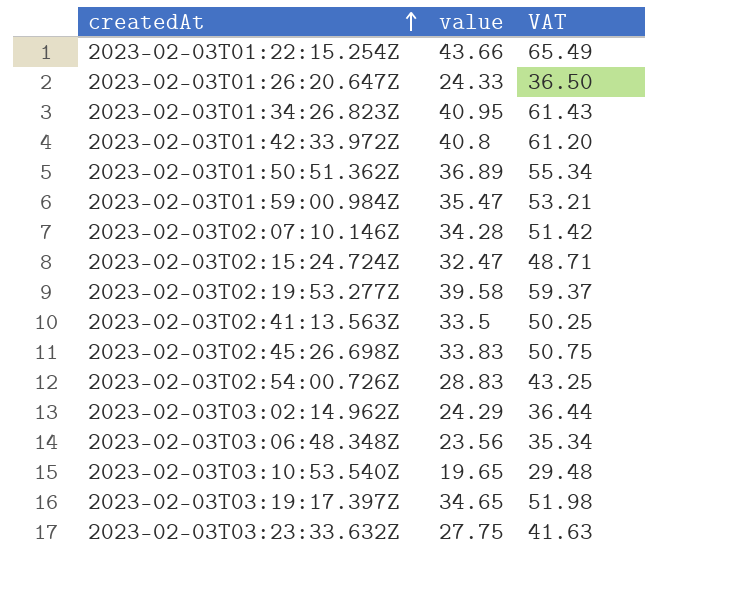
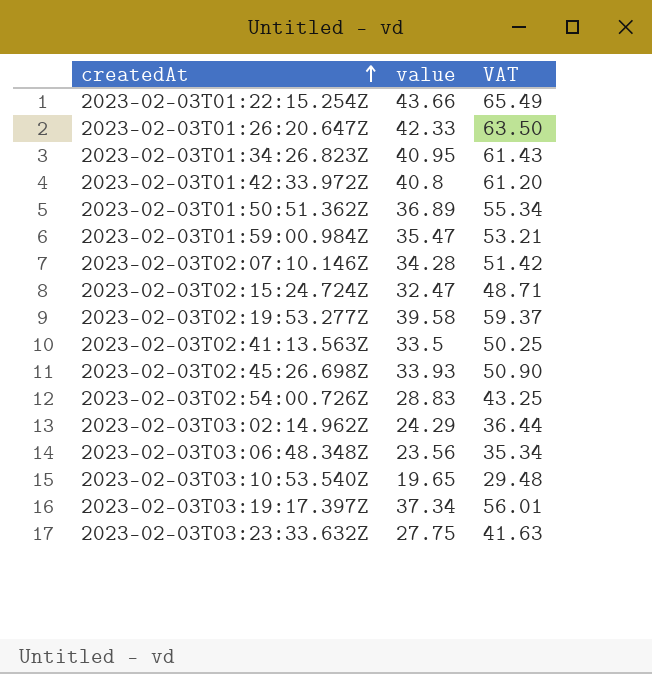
2023-02-03T01:26:20.647Z | value: 24.33 -> 42.33
2023-02-03T01:26:20.647Z | VAT: 36.50 -> 63.50
2023-02-03T02:45:26.698Z | value: 33.83 -> 33.93
2023-02-03T02:45:26.698Z | VAT: 50.75 -> 50.90
2023-02-03T03:19:17.397Z | value: 34.65 -> 37.34
2023-02-03T03:19:17.397Z | VAT: 51.98 -> 56.01

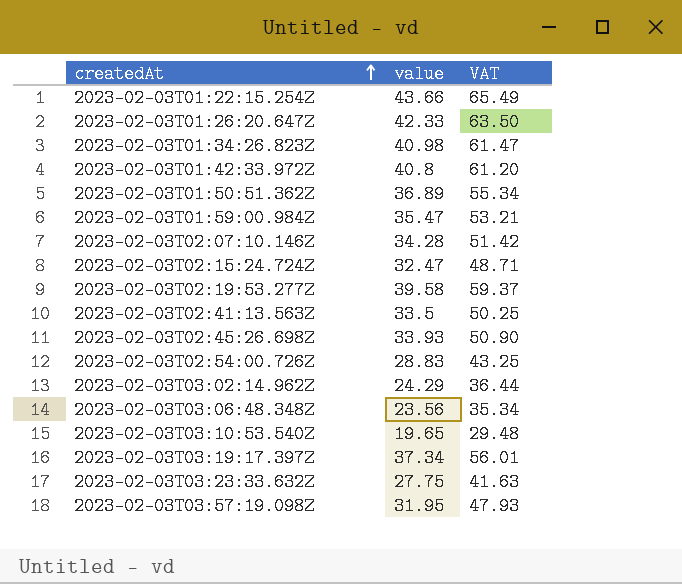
2023-02-03T01:34:26.823Z | value: 40.95 -> 40.98
2023-02-03T01:34:26.823Z | VAT: 61.43 -> 61.47
row 2023-02-03T03:57:19.098Z: none -> 31.95 | 47.93

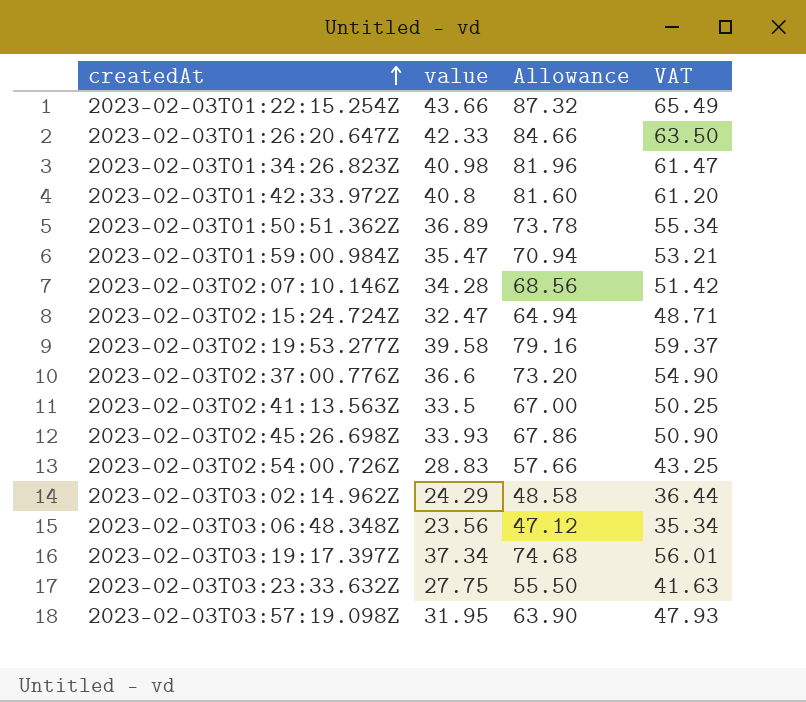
column Allowance | formula: none -> [value] * 2
row 2023-02-03T03:10:53.540Z: 19.65 | 29.48 -> none
row 2023-02-03T02:37:00.776Z: none -> 36.6 | 73.20 | 54.90

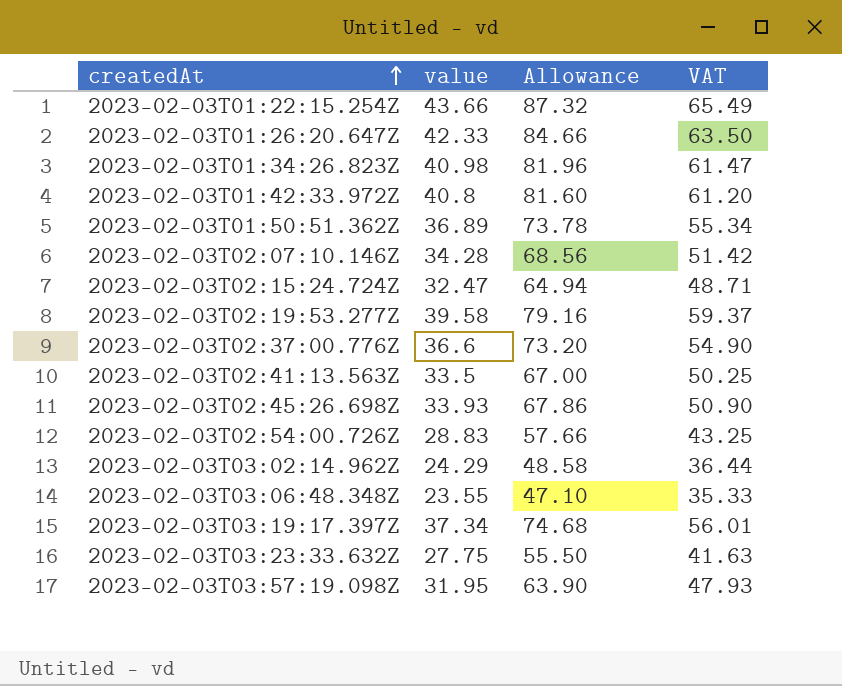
row 2023-02-03T01:59:00.984Z: 35.47 | 70.94 | 53.21 -> none
2023-02-03T03:06:48.348Z | value: 23.56 -> 23.55
2023-02-03T03:06:48.348Z | Allowance: 47.12 -> 47.10
2023-02-03T03:06:48.348Z | VAT: 35.34 -> 35.33

